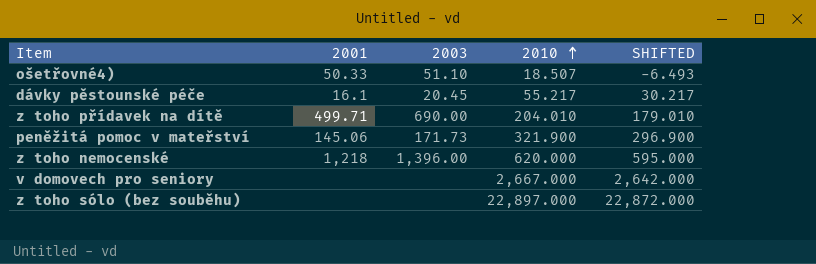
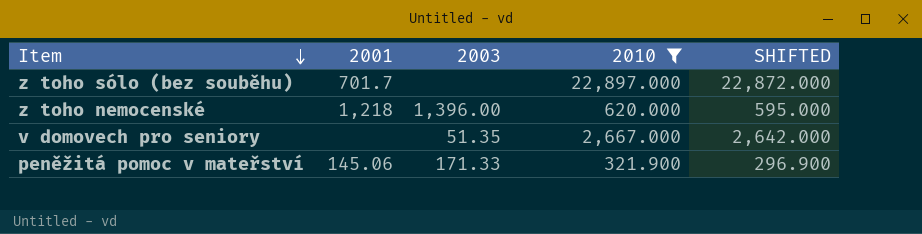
filter: none -> 2010 >= 321.900
row order: 2010 ascending -> Item descending
z toho sólo (bez souběhu) | 2001: none -> 701.7
v domovech pro seniory | 2003: none -> 51.35
peněžitá pomoc v mateřství | 2003: 171.73 -> 171.33

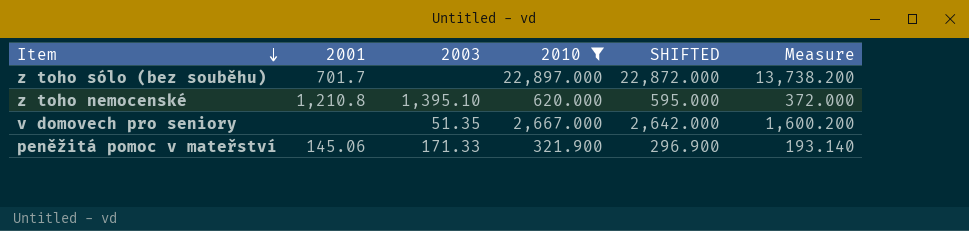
column Measure | formula: none -> [2010] * 0.6
z toho nemocenské | 2001: 1,218 -> 1,210.8
z toho nemocenské | 2003: 1,396.00 -> 1,395.10

